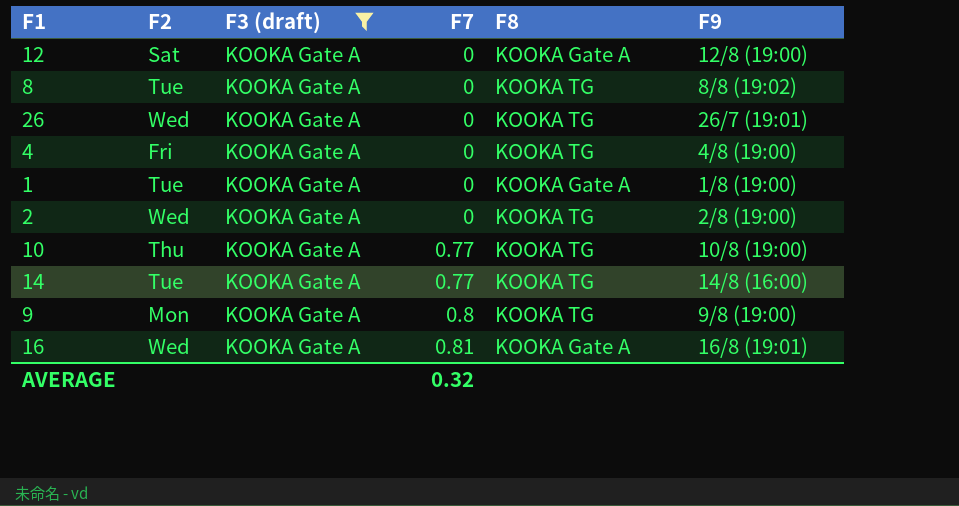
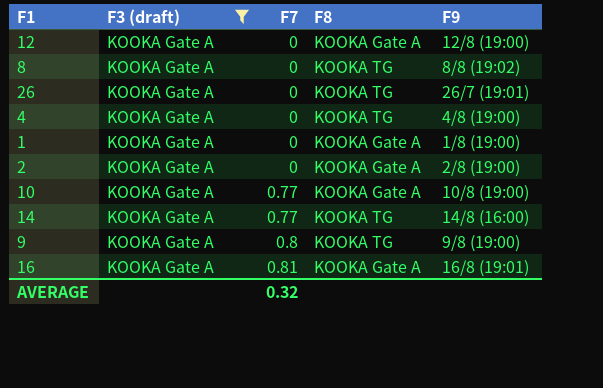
column F2 | position: 2 -> none
2 | F8: KOOKA TG -> KOOKA Gate A
10 | F8: KOOKA TG -> KOOKA Gate A

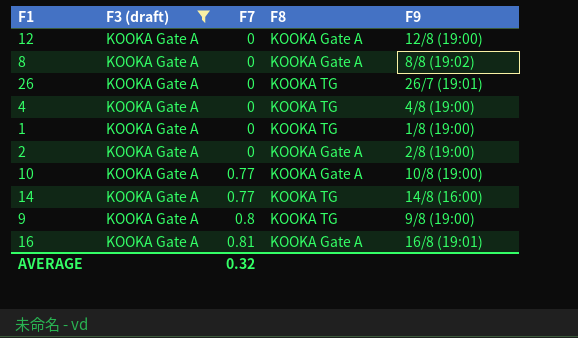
8 | F8: KOOKA TG -> KOOKA Gate A
1 | F8: KOOKA Gate A -> KOOKA TG

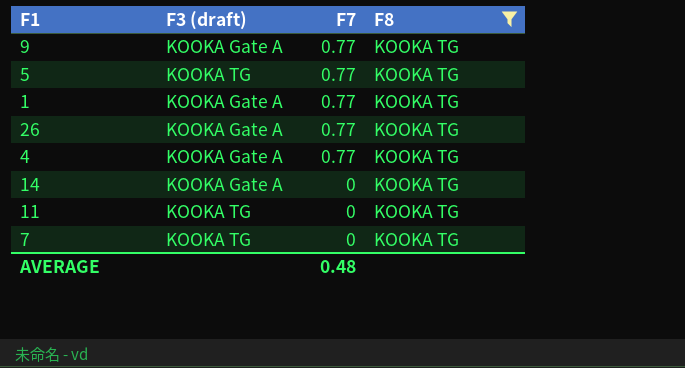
filter: F3 (draft) = KOOKA Gate A -> F8 = KOOKA TG
row order: F7 ascending -> F7 descending
column F9 | position: 5 -> none
9 | F7: 0.8 -> 0.77
1 | F7: 0 -> 0.77
26 | F7: 0 -> 0.77
4 | F7: 0 -> 0.77
14 | F7: 0.77 -> 0
AVERAGE | F7: 0.32 -> 0.48

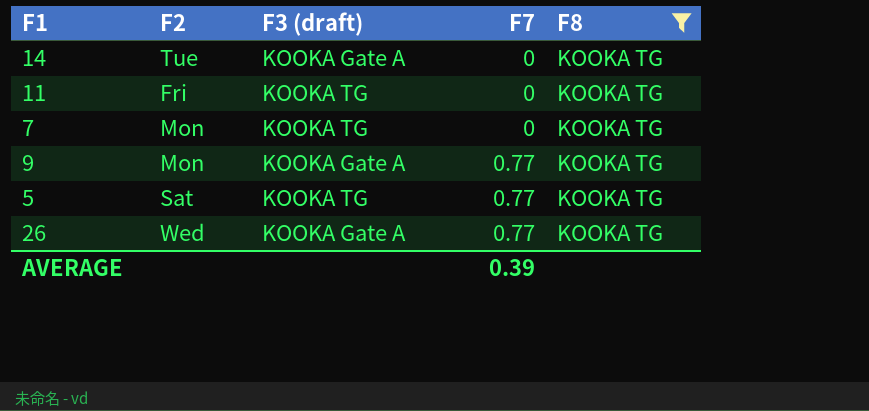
row order: F7 descending -> F7 ascending
column F2 | position: none -> 2
row 1: KOOKA Gate A | 0.77 | KOOKA TG -> none
row 4: KOOKA Gate A | 0.77 | KOOKA TG -> none
AVERAGE | F7: 0.48 -> 0.39

